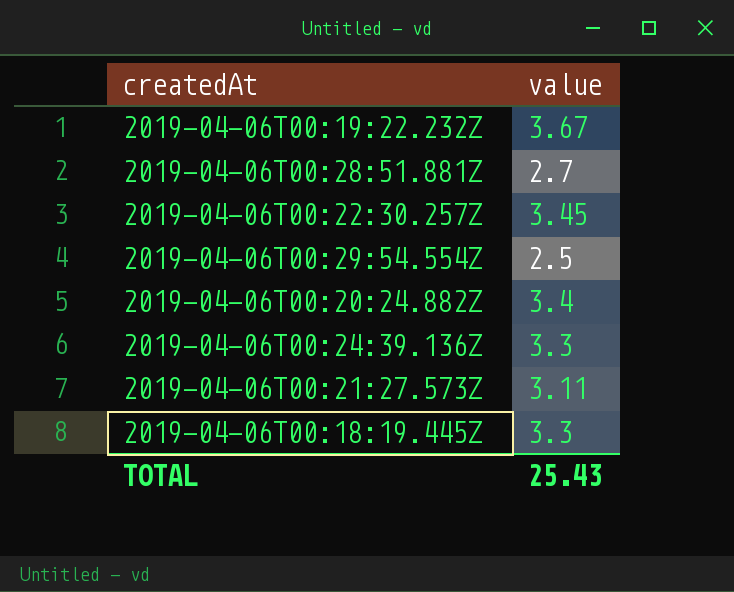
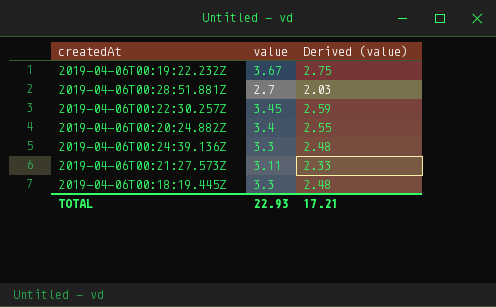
column Derived (value) | formula: none -> [value] * 0.75
row 2019-04-06T00:29:54.554Z: 2.5 -> none
TOTAL | value: 25.43 -> 22.93

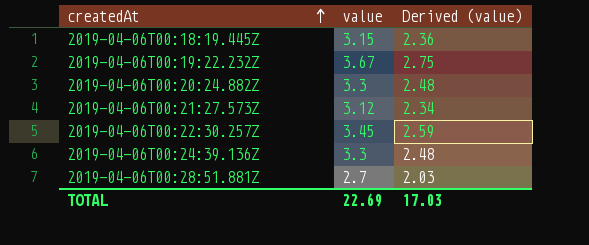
row order: none -> createdAt ascending
2019-04-06T00:18:19.445Z | value: 3.3 -> 3.15
2019-04-06T00:18:19.445Z | Derived (value): 2.48 -> 2.36
2019-04-06T00:20:24.882Z | value: 3.4 -> 3.3
2019-04-06T00:20:24.882Z | Derived (value): 2.55 -> 2.48
2019-04-06T00:21:27.573Z | value: 3.11 -> 3.12
2019-04-06T00:21:27.573Z | Derived (value): 2.33 -> 2.34
TOTAL | value: 22.93 -> 22.69
TOTAL | Derived (value): 17.21 -> 17.03

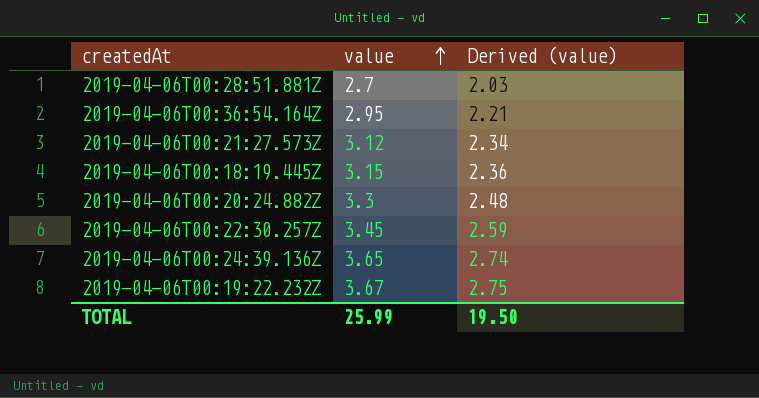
row order: createdAt ascending -> value ascending
row 2019-04-06T00:36:54.164Z: none -> 2.95 | 2.21
2019-04-06T00:24:39.136Z | value: 3.3 -> 3.65
2019-04-06T00:24:39.136Z | Derived (value): 2.48 -> 2.74
TOTAL | value: 22.69 -> 25.99
TOTAL | Derived (value): 17.03 -> 19.50

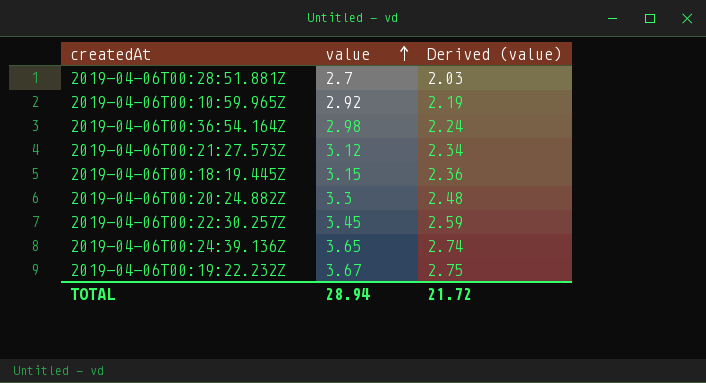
row 2019-04-06T00:10:59.965Z: none -> 2.92 | 2.19
2019-04-06T00:36:54.164Z | value: 2.95 -> 2.98
2019-04-06T00:36:54.164Z | Derived (value): 2.21 -> 2.24
TOTAL | value: 25.99 -> 28.94
TOTAL | Derived (value): 19.50 -> 21.72

